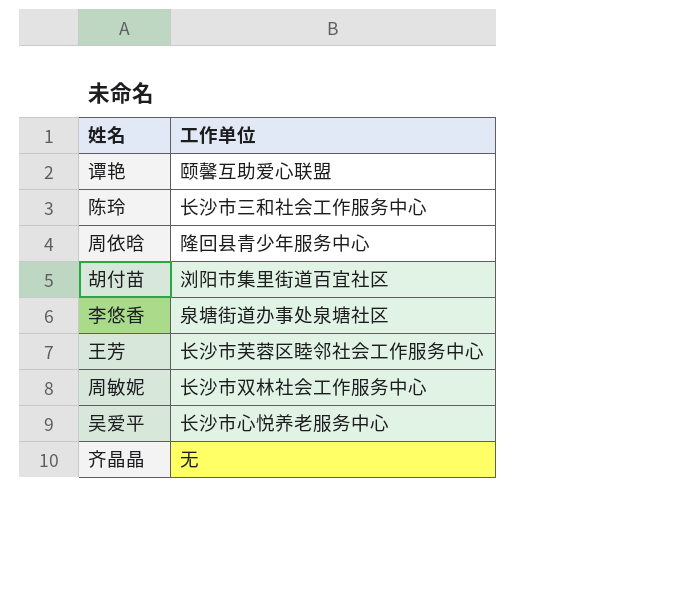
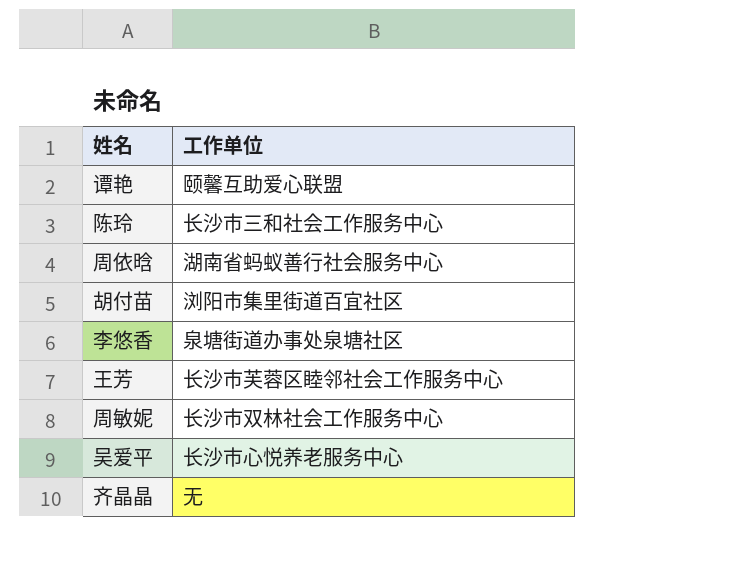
周依晗 | 工作单位: 隆回县青少年服务中心 -> 湖南省蚂蚁善行社会服务中心

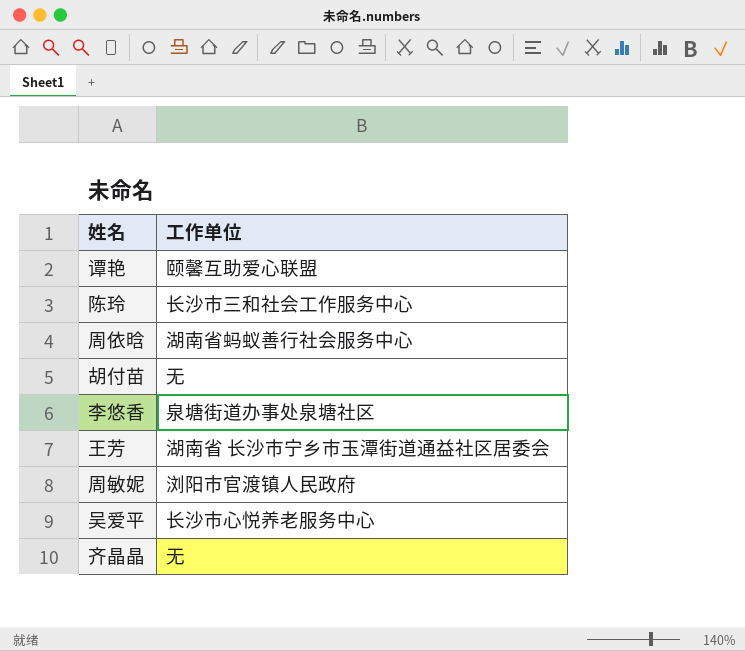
胡付苗 | 工作单位: 浏阳市集里街道百宜社区 -> 无
王芳 | 工作单位: 长沙市芙蓉区睦邻社会工作服务中心 -> 湖南省 长沙市宁乡市玉潭街道通益社区居委会
周敏妮 | 工作单位: 长沙市双林社会工作服务中心 -> 浏阳市官渡镇人民政府

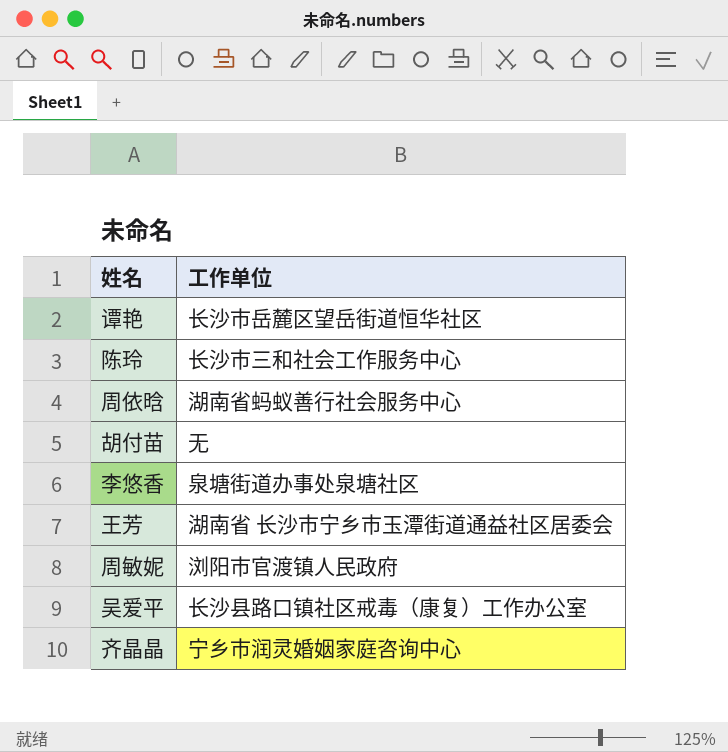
谭艳 | 工作单位: 颐馨互助爱心联盟 -> 长沙市岳麓区望岳街道恒华社区
吴爱平 | 工作单位: 长沙市心悦养老服务中心 -> 长沙县路口镇社区戒毒（康复）工作办公室
齐晶晶 | 工作单位: 无 -> 宁乡市润灵婚姻家庭咨询中心

